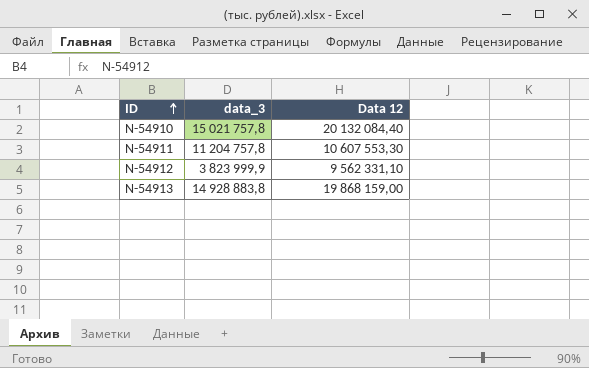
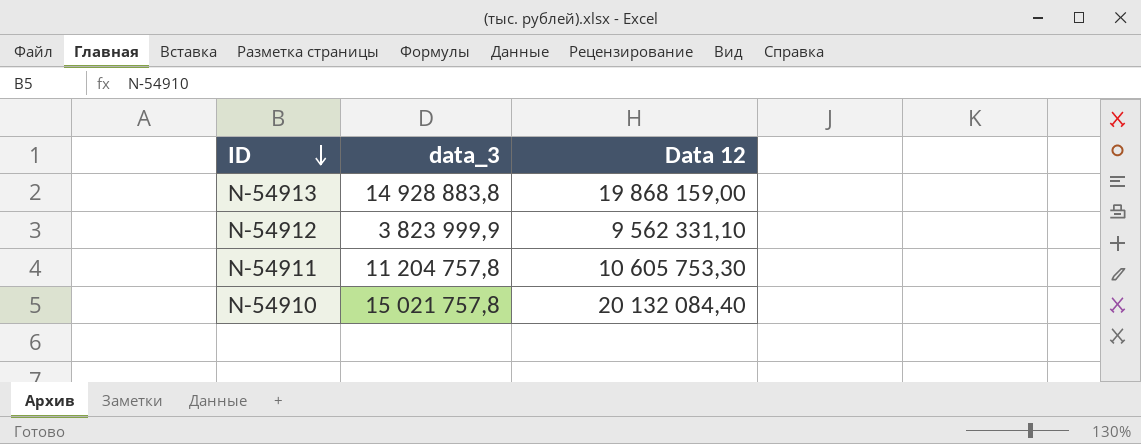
row order: ID ascending -> ID descending
N-54911 | Data 12: 10 607 553,30 -> 10 605 753,30

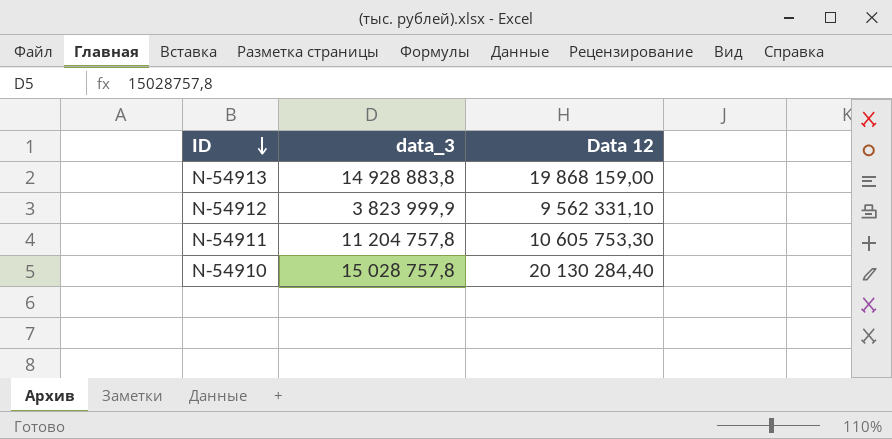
N-54910 | data_3: 15 021 757,8 -> 15 028 757,8
N-54910 | Data 12: 20 132 084,40 -> 20 130 284,40

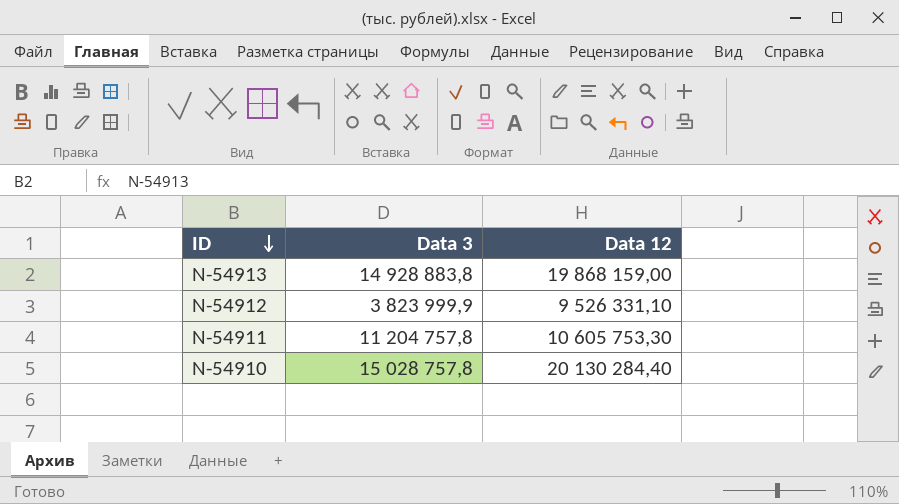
column name: data_3 -> Data 3
N-54912 | Data 12: 9 562 331,10 -> 9 526 331,10

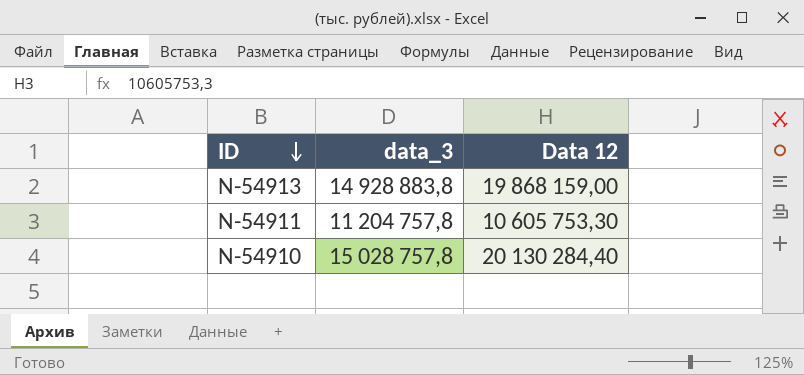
column name: Data 3 -> data_3
row N-54912: 3 823 999,9 | 9 526 331,10 -> none

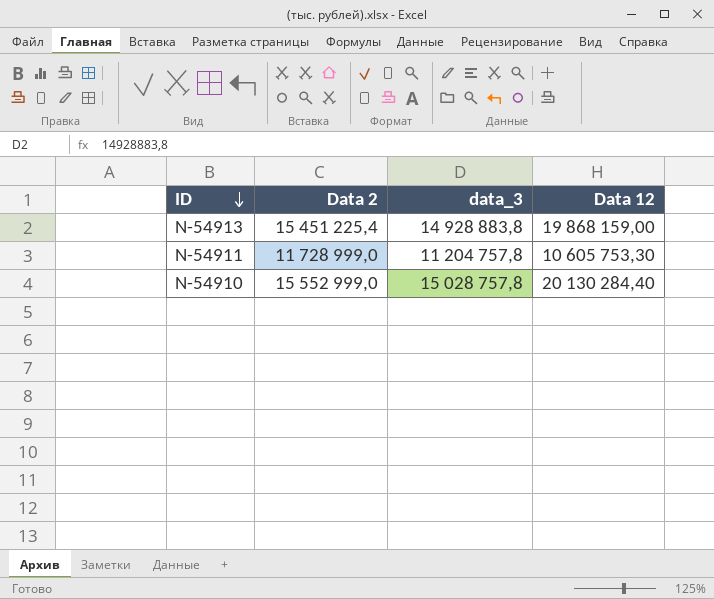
column Data 2 | position: none -> 2

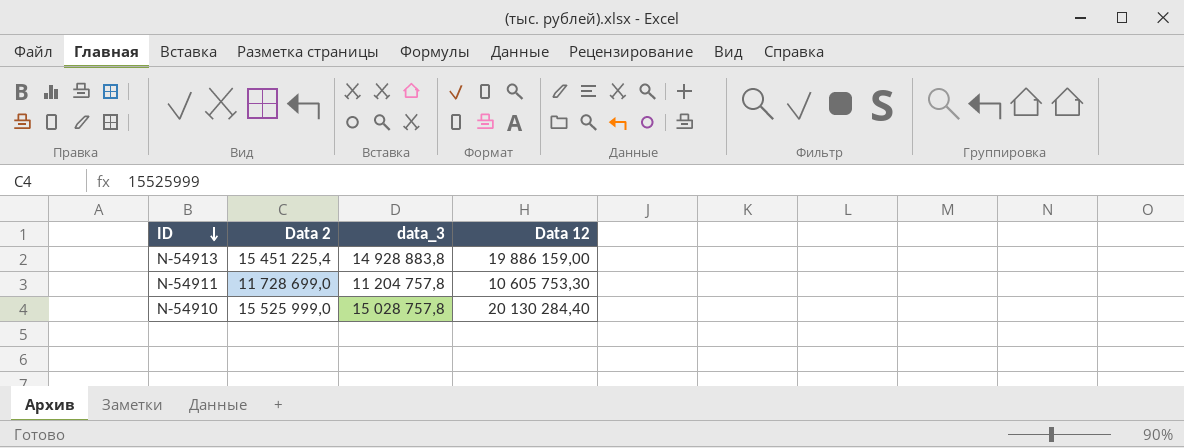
N-54913 | Data 12: 19 868 159,00 -> 19 886 159,00
N-54911 | Data 2: 11 728 999,0 -> 11 728 699,0
N-54910 | Data 2: 15 552 999,0 -> 15 525 999,0

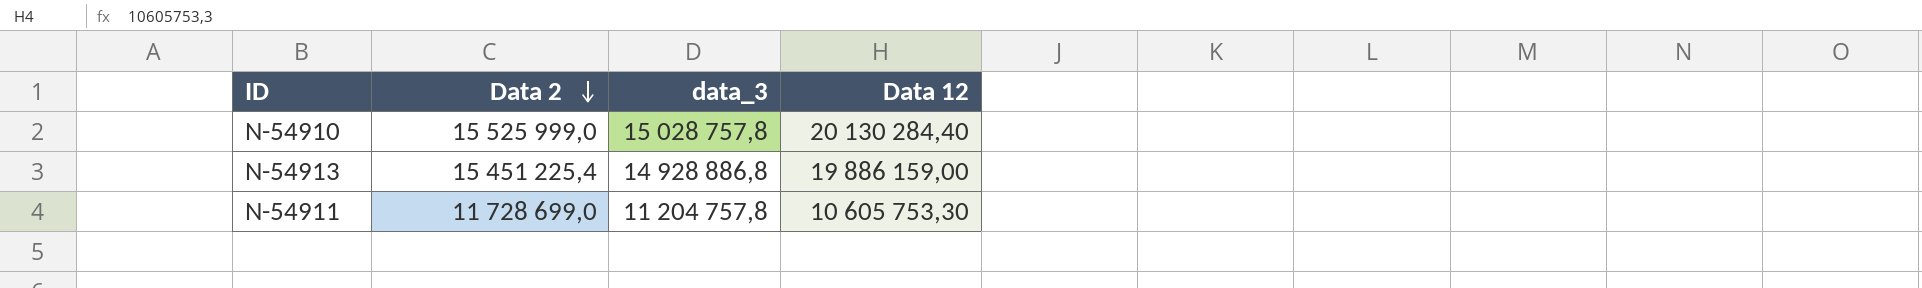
row order: ID descending -> Data 2 descending
N-54913 | data_3: 14 928 883,8 -> 14 928 886,8

